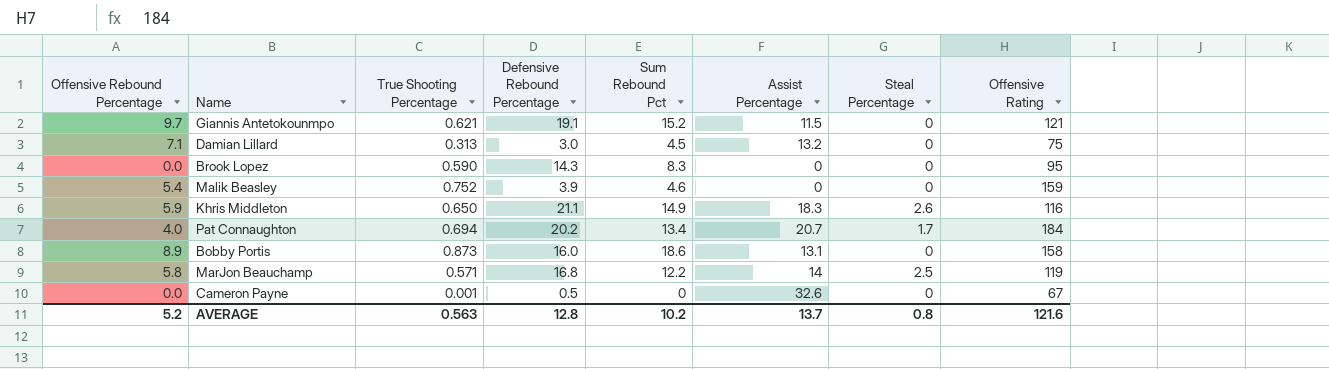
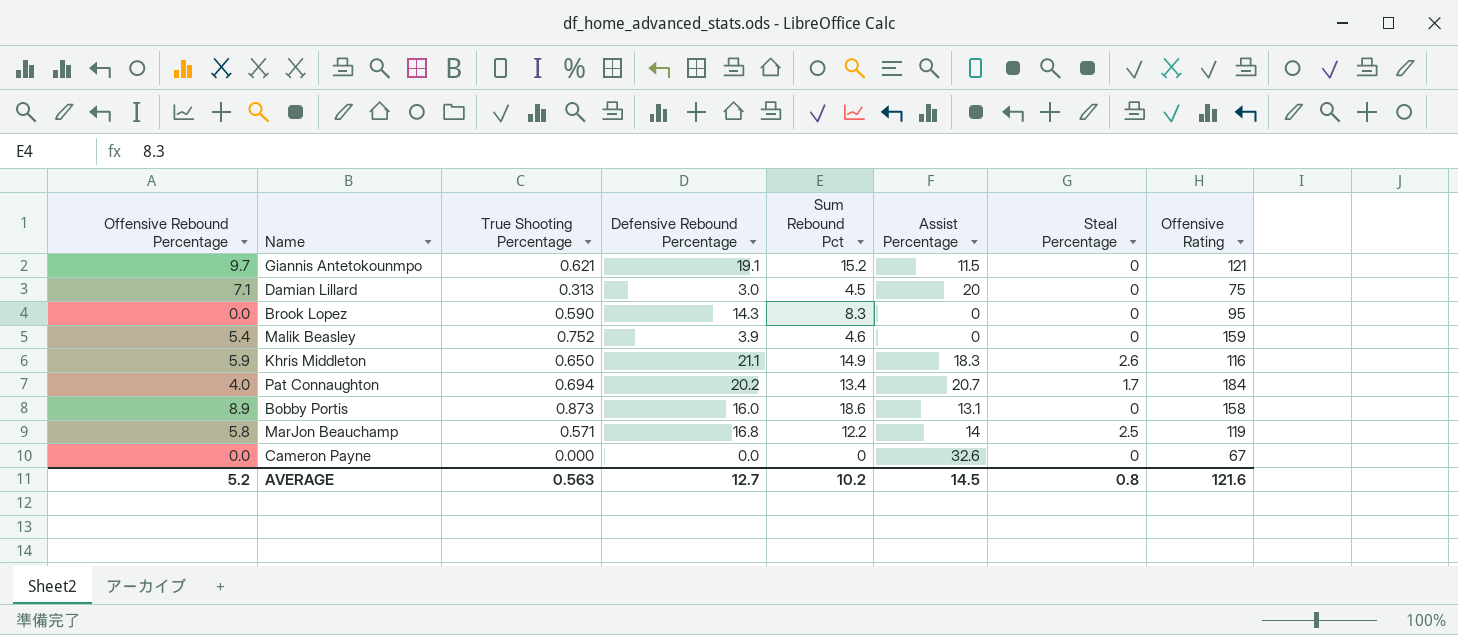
Damian Lillard | Assist Percentage: 13.2 -> 20
Cameron Payne | True Shooting Percentage: 0.001 -> 0.000
Cameron Payne | Defensive Rebound Percentage: 0.5 -> 0.0
AVERAGE | Defensive Rebound Percentage: 12.8 -> 12.7
AVERAGE | Assist Percentage: 13.7 -> 14.5

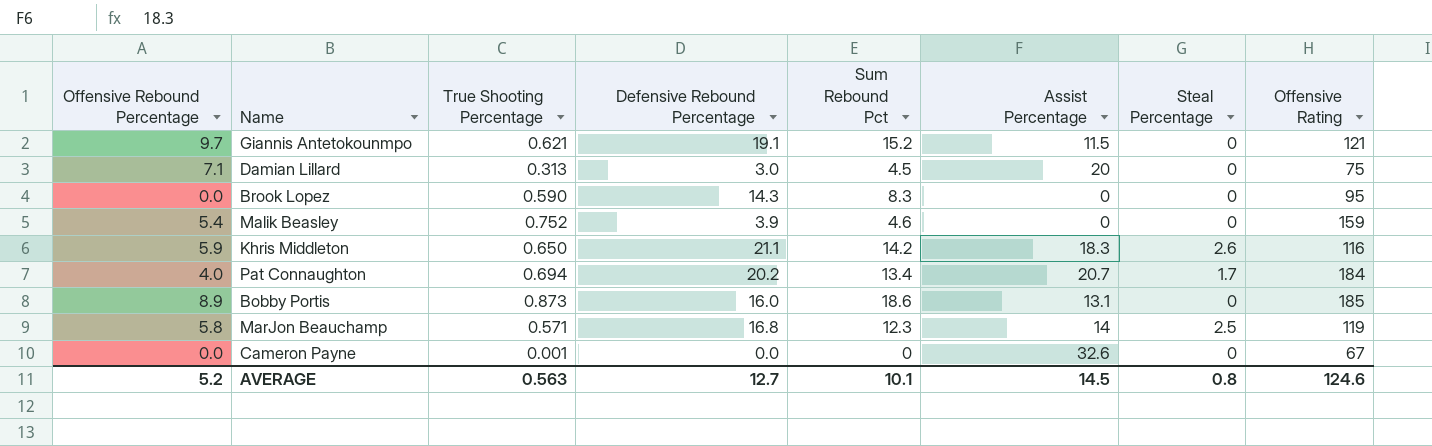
Khris Middleton | Sum Rebound Pct: 14.9 -> 14.2
Bobby Portis | Offensive Rating: 158 -> 185
MarJon Beauchamp | Sum Rebound Pct: 12.2 -> 12.3
Cameron Payne | True Shooting Percentage: 0.000 -> 0.001
AVERAGE | Sum Rebound Pct: 10.2 -> 10.1
AVERAGE | Offensive Rating: 121.6 -> 124.6

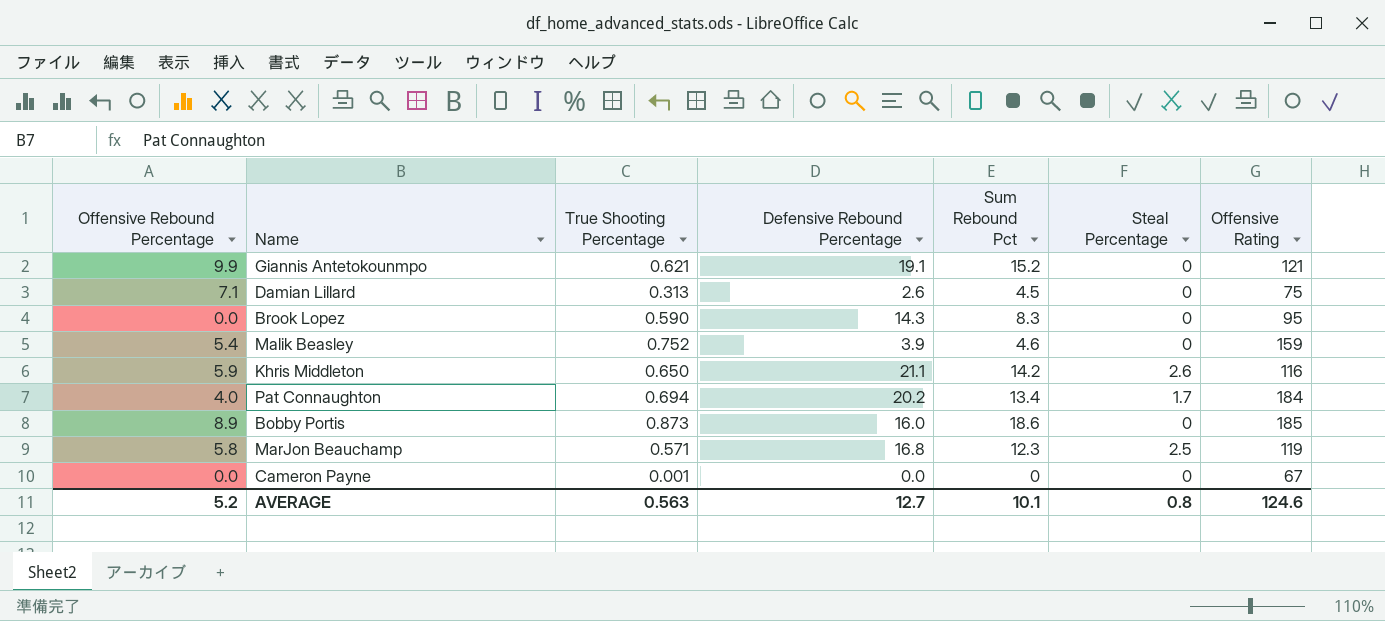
column Assist Percentage | position: 6 -> none
Giannis Antetokounmpo | Offensive Rebound Percentage: 9.7 -> 9.9
Damian Lillard | Defensive Rebound Percentage: 3.0 -> 2.6

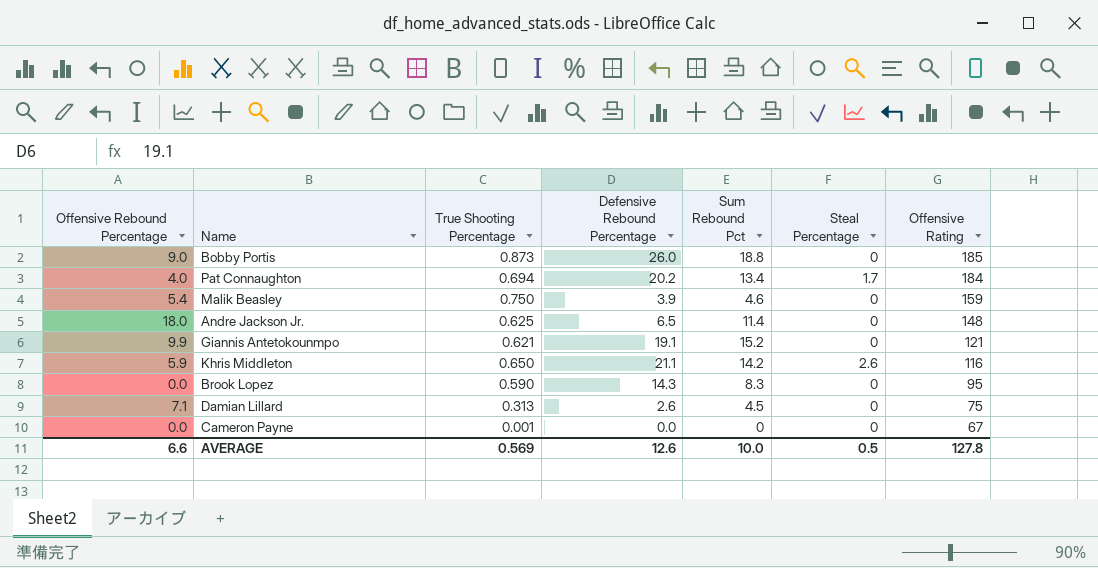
row order: none -> Offensive Rating descending
row MarJon Beauchamp: 5.8 | 0.571 | 16.8 | 12.3 | 2.5 | 119 -> none
Bobby Portis | Offensive Rebound Percentage: 8.9 -> 9.0
Bobby Portis | Defensive Rebound Percentage: 16.0 -> 26.0
Bobby Portis | Sum Rebound Pct: 18.6 -> 18.8
Malik Beasley | True Shooting Percentage: 0.752 -> 0.750
row Andre Jackson Jr.: none -> 18.0 | 0.625 | 6.5 | 11.4 | 0 | 148
AVERAGE | Offensive Rebound Percentage: 5.2 -> 6.6
AVERAGE | True Shooting Percentage: 0.563 -> 0.569
AVERAGE | Defensive Rebound Percentage: 12.7 -> 12.6
AVERAGE | Sum Rebound Pct: 10.1 -> 10.0
AVERAGE | Steal Percentage: 0.8 -> 0.5
AVERAGE | Offensive Rating: 124.6 -> 127.8

